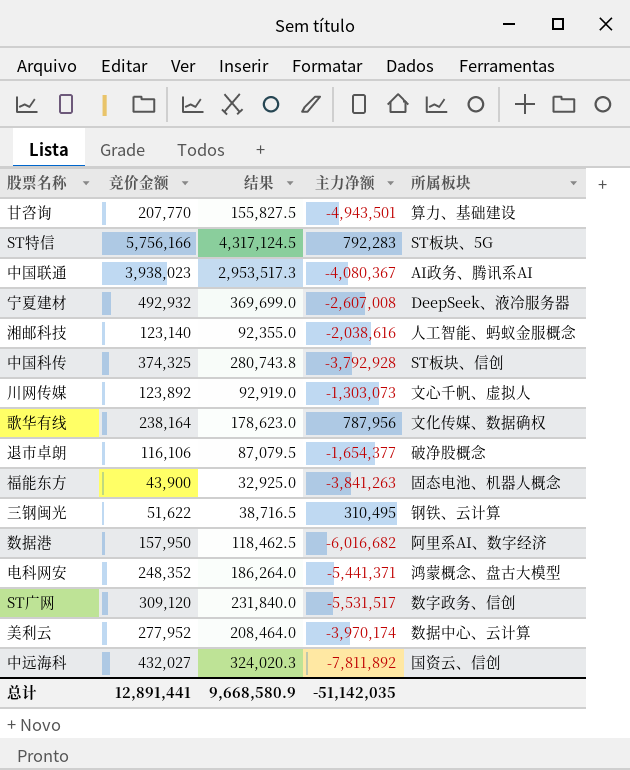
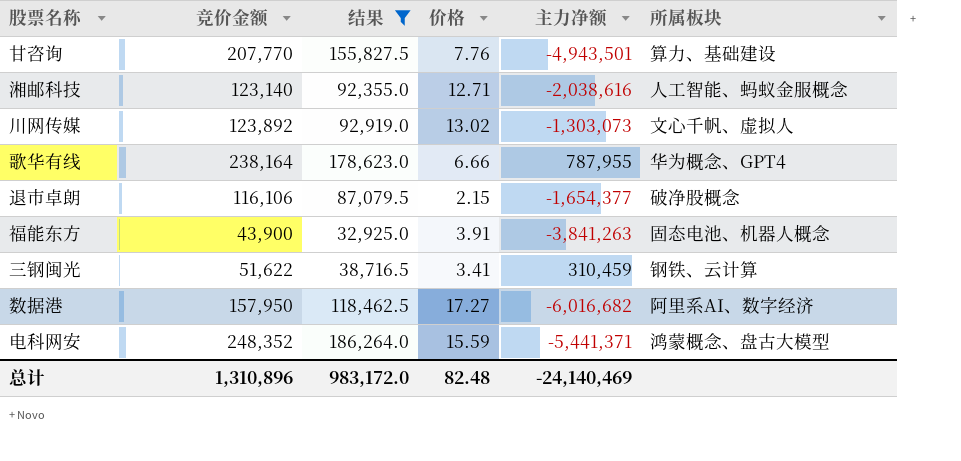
filter: none -> 结果 <= 186,264.0
column 价格 | position: none -> 4
歌华有线 | 主力净额: 787,956 -> 787,955
歌华有线 | 所属板块: 文化传媒、数据确权 -> 华为概念、GPT4
三钢闽光 | 主力净额: 310,495 -> 310,459
总计 | 竞价金额: 12,891,441 -> 1,310,896
总计 | 结果: 9,668,580.9 -> 983,172.0
总计 | 主力净额: -51,142,035 -> -24,140,469

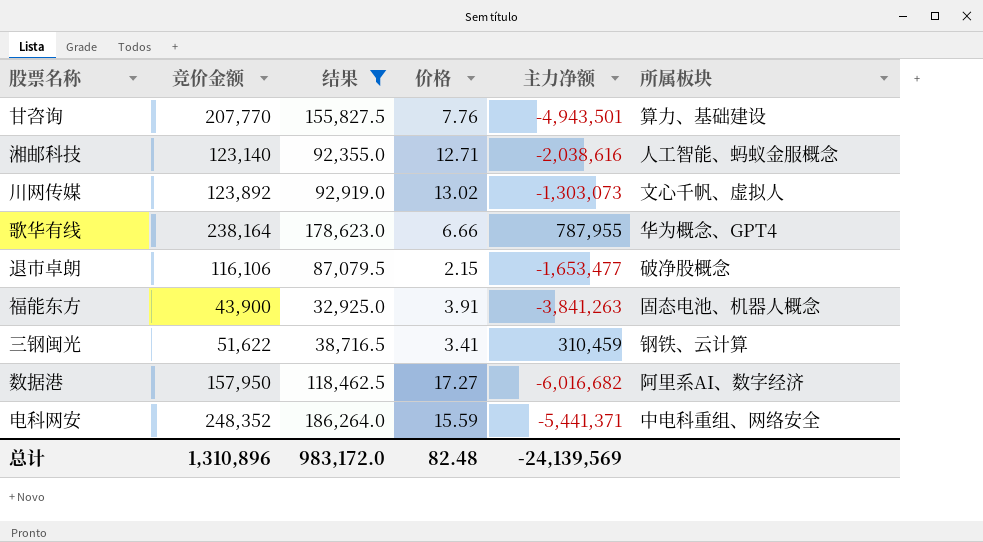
退市卓朗 | 主力净额: -1,654,377 -> -1,653,477
电科网安 | 所属板块: 鸿蒙概念、盘古大模型 -> 中电科重组、网络安全
总计 | 主力净额: -24,140,469 -> -24,139,569

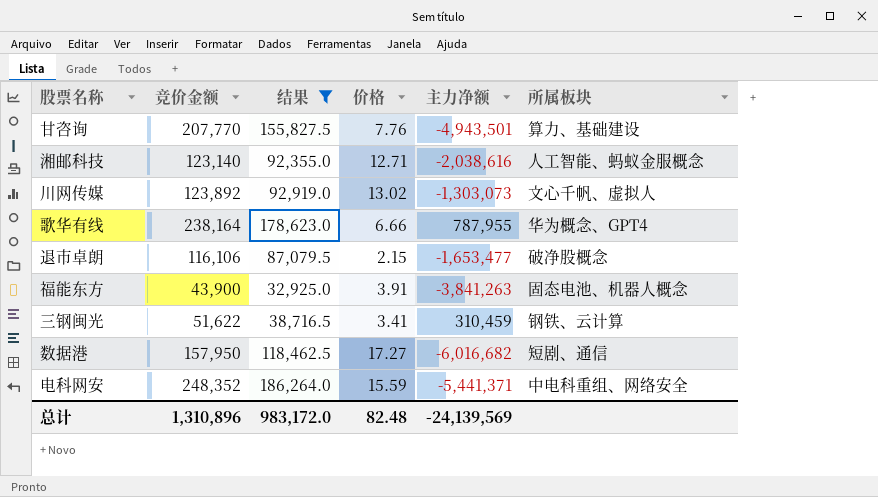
数据港 | 所属板块: 阿里系AI、数字经济 -> 短剧、通信

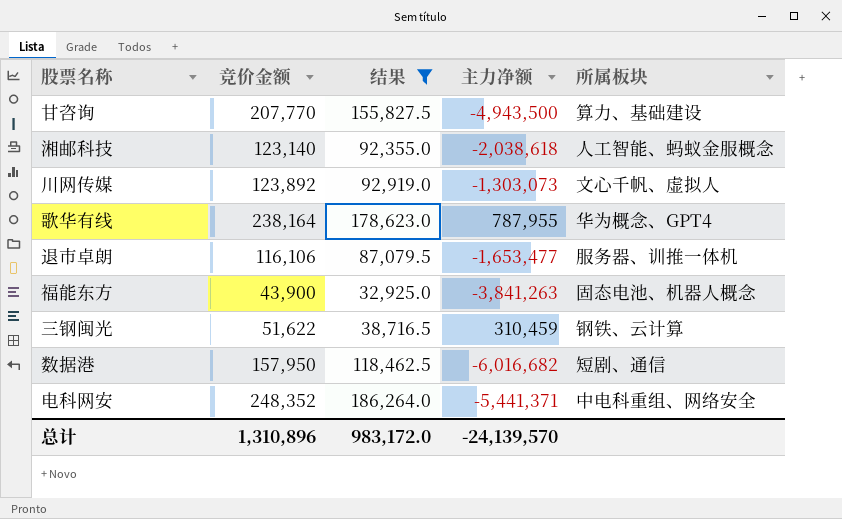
column 价格 | position: 4 -> none
甘咨询 | 主力净额: -4,943,501 -> -4,943,500
湘邮科技 | 主力净额: -2,038,616 -> -2,038,618
退市卓朗 | 所属板块: 破净股概念 -> 服务器、训推一体机
总计 | 主力净额: -24,139,569 -> -24,139,570

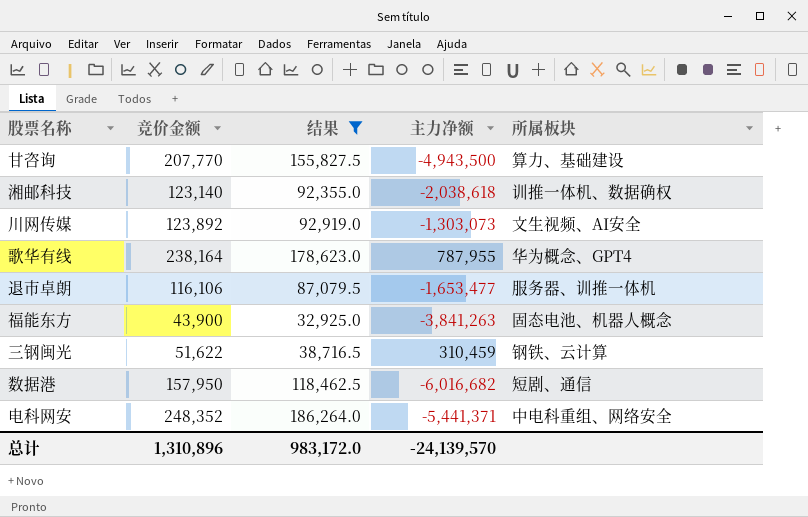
湘邮科技 | 所属板块: 人工智能、蚂蚁金服概念 -> 训推一体机、数据确权
川网传媒 | 所属板块: 文心千帆、虚拟人 -> 文生视频、AI安全

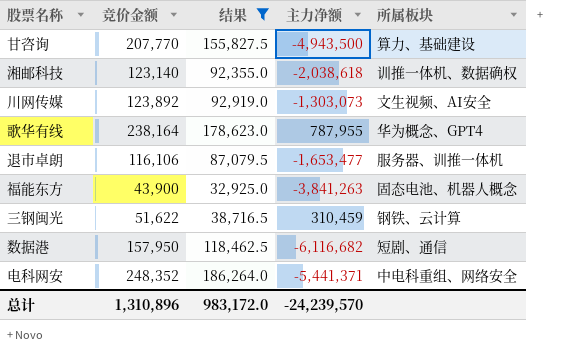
数据港 | 主力净额: -6,016,682 -> -6,116,682
总计 | 主力净额: -24,139,570 -> -24,239,570

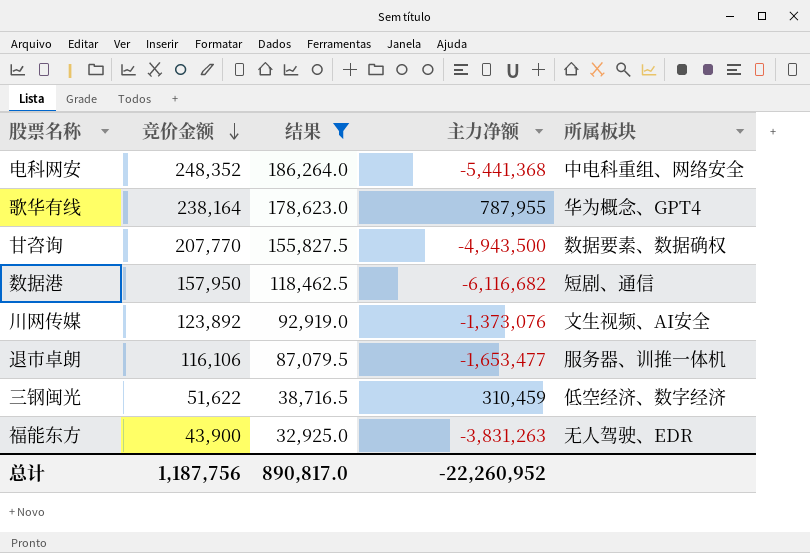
row order: none -> 竞价金额 descending
row 湘邮科技: 123,140 | 92,355.0 | -2,038,618 | 训推一体机、数据确权 -> none
电科网安 | 主力净额: -5,441,371 -> -5,441,368
甘咨询 | 所属板块: 算力、基础建设 -> 数据要素、数据确权
川网传媒 | 主力净额: -1,303,073 -> -1,373,076
三钢闽光 | 所属板块: 钢铁、云计算 -> 低空经济、数字经济
福能东方 | 主力净额: -3,841,263 -> -3,831,263
福能东方 | 所属板块: 固态电池、机器人概念 -> 无人驾驶、EDR
总计 | 竞价金额: 1,310,896 -> 1,187,756
总计 | 结果: 983,172.0 -> 890,817.0
总计 | 主力净额: -24,239,570 -> -22,260,952

